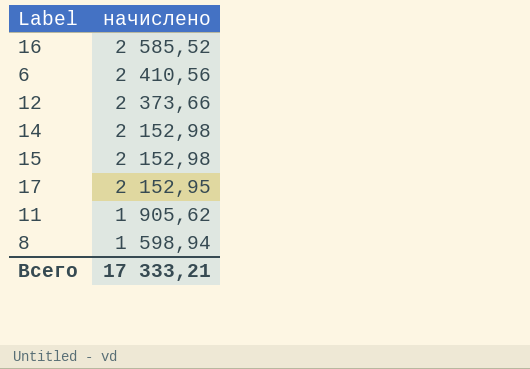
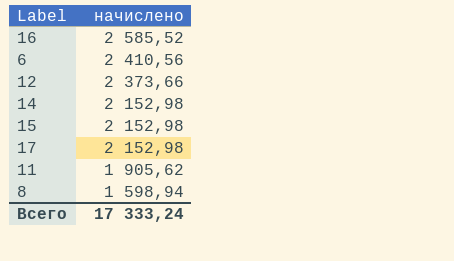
17 | начислено: 2 152,95 -> 2 152,98
Всего | начислено: 17 333,21 -> 17 333,24

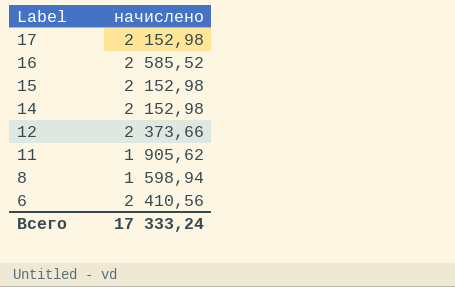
row order: начислено descending -> Label descending

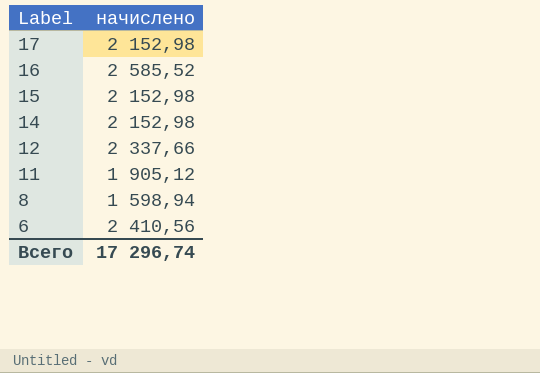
12 | начислено: 2 373,66 -> 2 337,66
11 | начислено: 1 905,62 -> 1 905,12
Всего | начислено: 17 333,24 -> 17 296,74

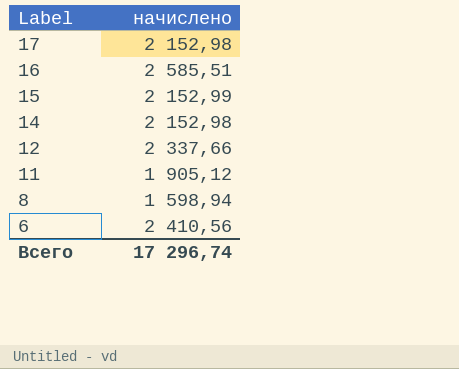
16 | начислено: 2 585,52 -> 2 585,51
15 | начислено: 2 152,98 -> 2 152,99

